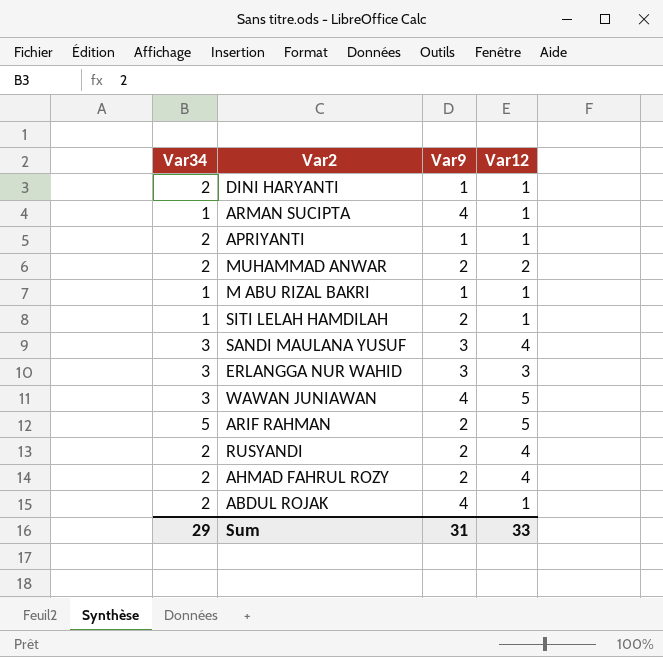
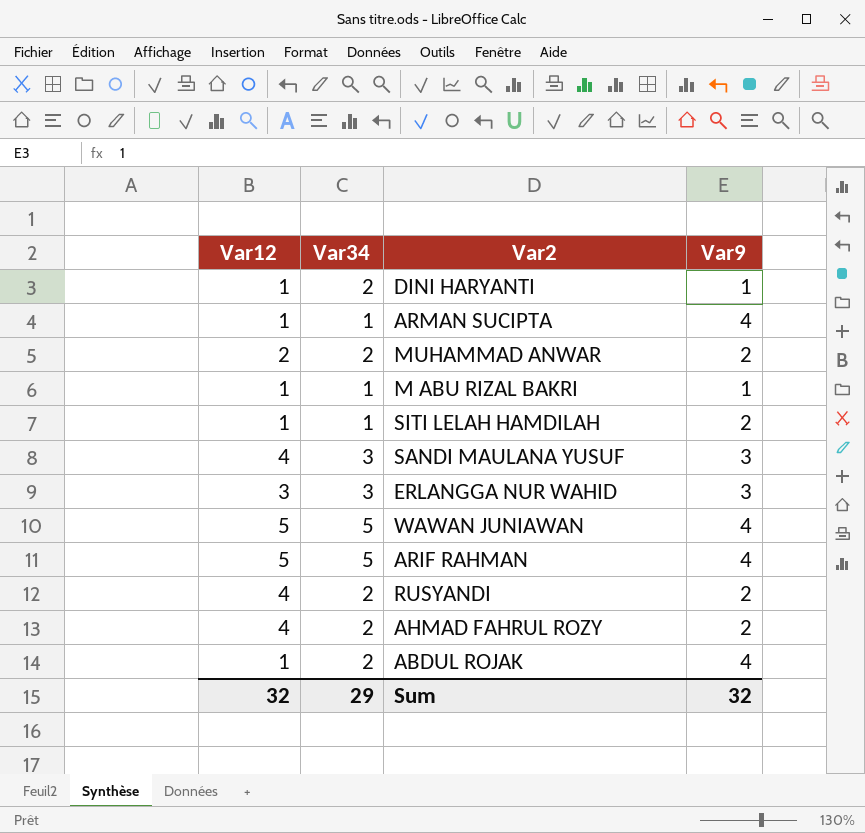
column Var12 | position: 4 -> 1
row APRIYANTI: 2 | 1 | 1 -> none
WAWAN JUNIAWAN | Var34: 3 -> 5
ARIF RAHMAN | Var9: 2 -> 4
Sum | Var12: 33 -> 32
Sum | Var9: 31 -> 32

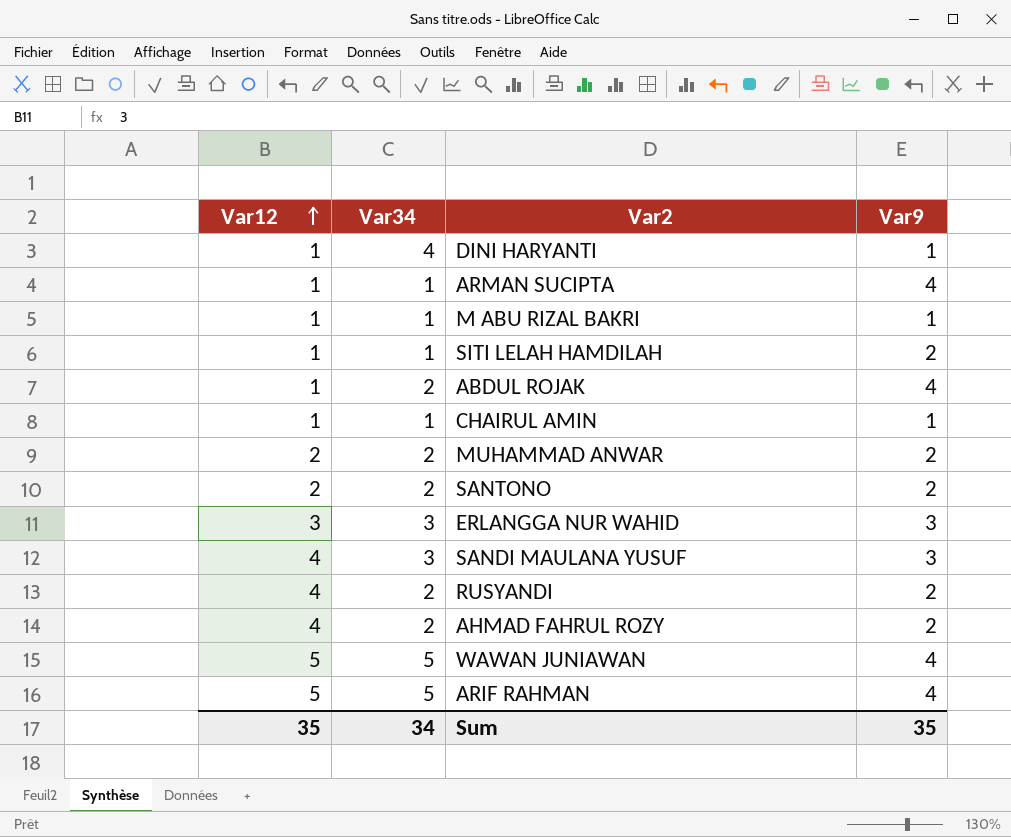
row order: none -> Var12 ascending
DINI HARYANTI | Var34: 2 -> 4
row CHAIRUL AMIN: none -> 1 | 1 | 1
row SANTONO: none -> 2 | 2 | 2
Sum | Var12: 32 -> 35
Sum | Var34: 29 -> 34
Sum | Var9: 32 -> 35

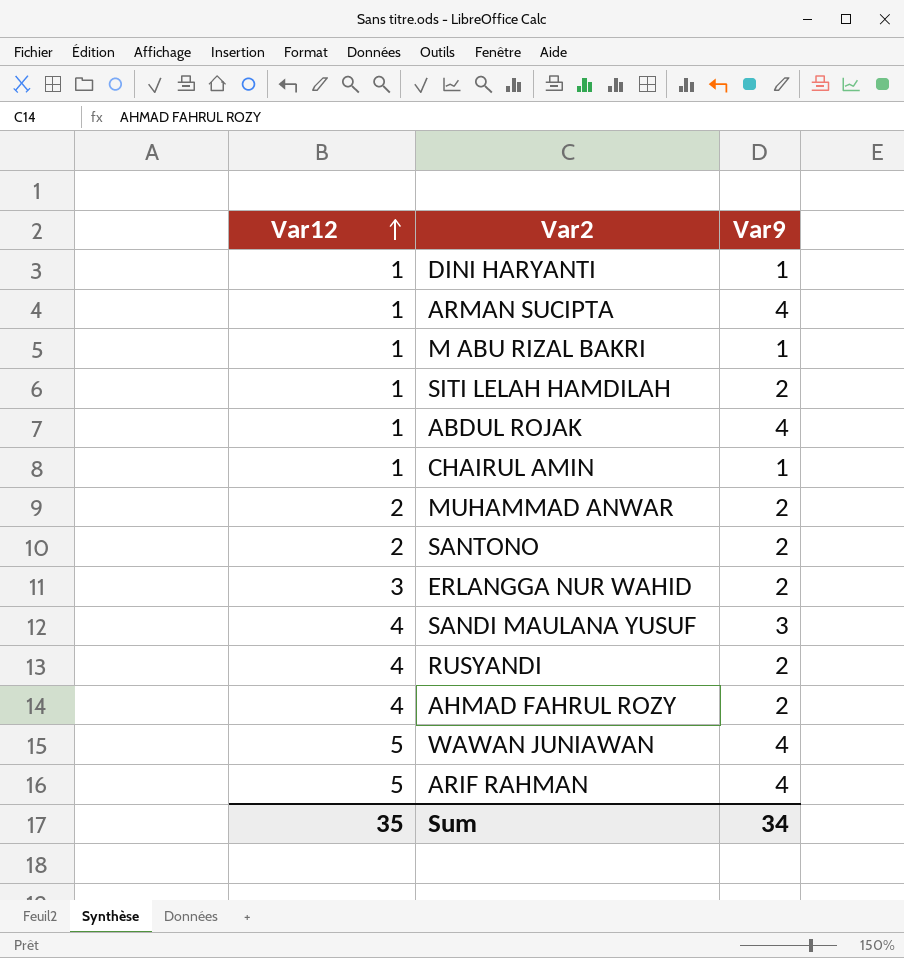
column Var34 | position: 2 -> none
ERLANGGA NUR WAHID | Var9: 3 -> 2
Sum | Var9: 35 -> 34

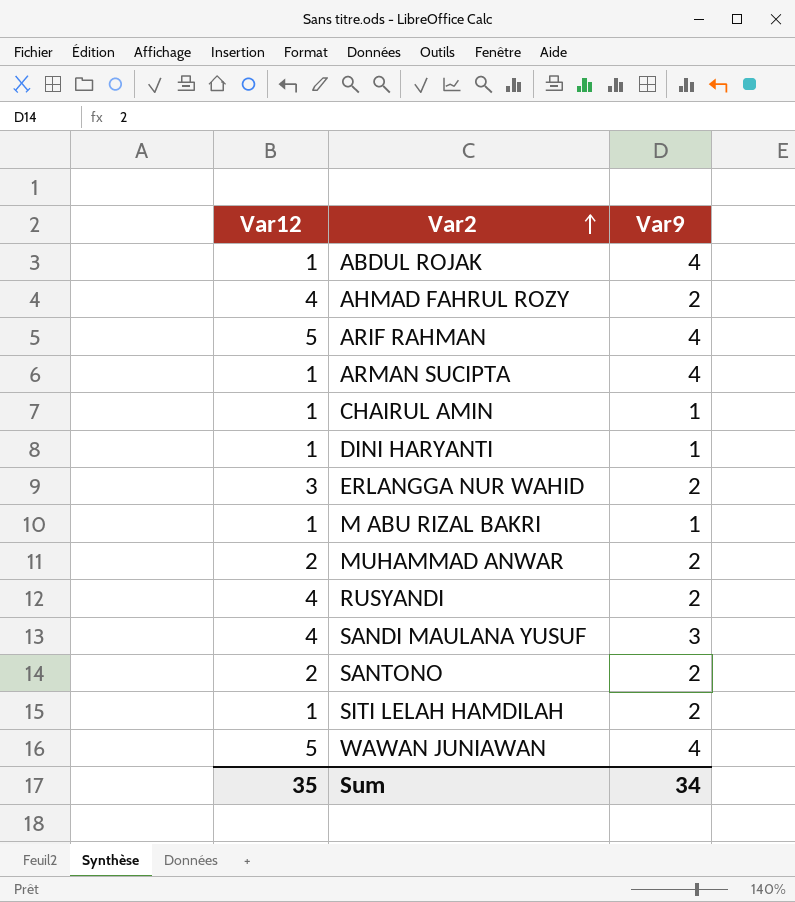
row order: Var12 ascending -> Var2 ascending

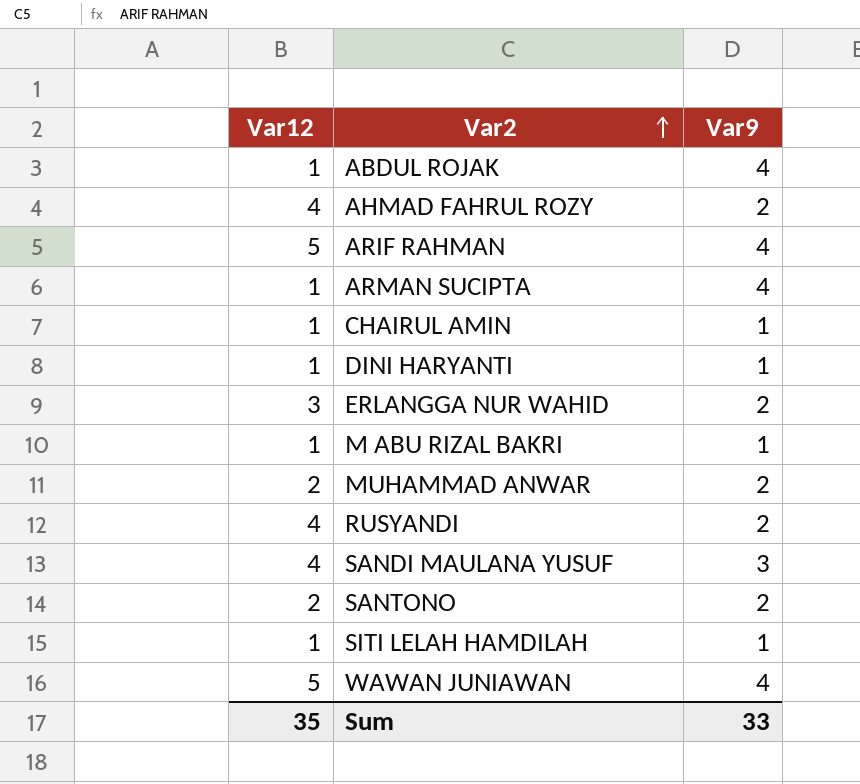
SITI LELAH HAMDILAH | Var9: 2 -> 1
Sum | Var9: 34 -> 33

